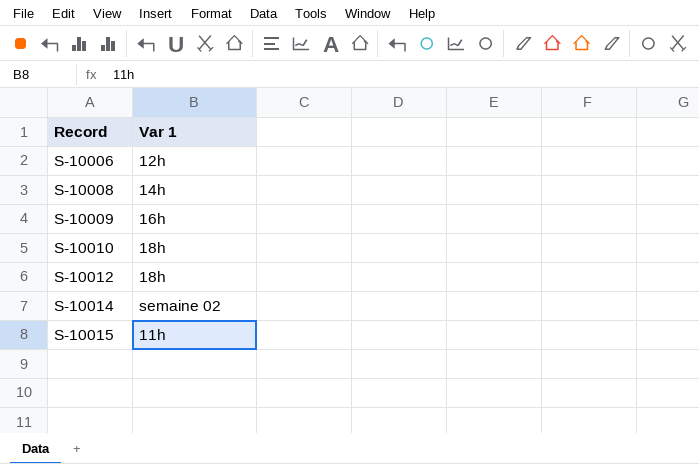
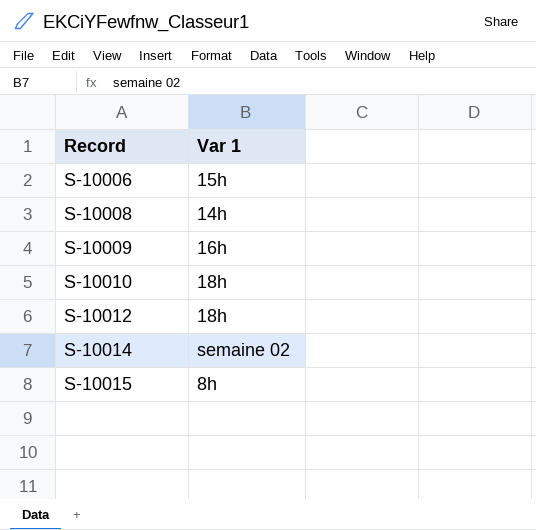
S-10006 | Var 1: 12h -> 15h
S-10015 | Var 1: 11h -> 8h

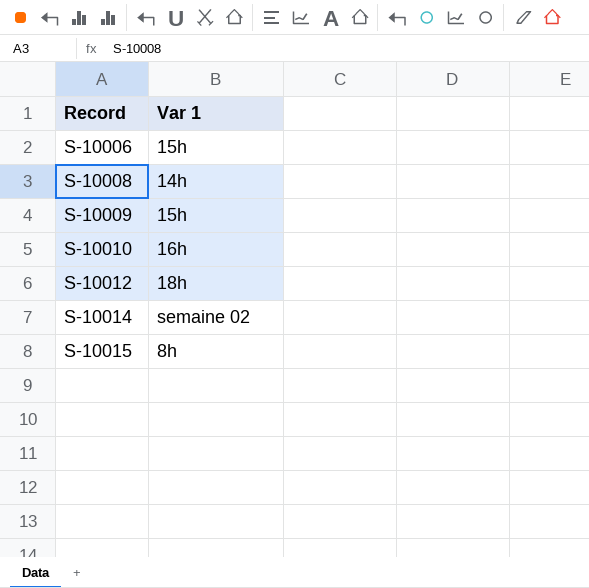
S-10009 | Var 1: 16h -> 15h
S-10010 | Var 1: 18h -> 16h

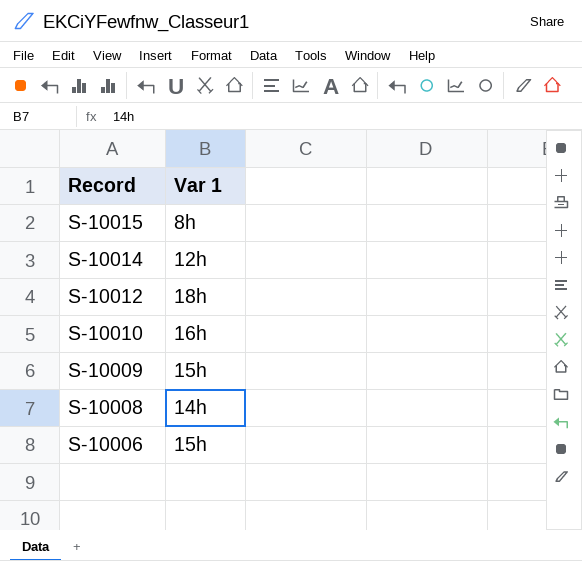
row order: Record ascending -> Record descending
S-10014 | Var 1: semaine 02 -> 12h

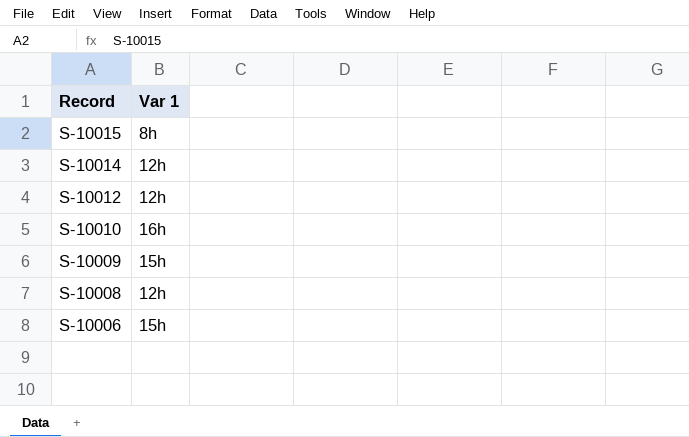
S-10012 | Var 1: 18h -> 12h
S-10008 | Var 1: 14h -> 12h

